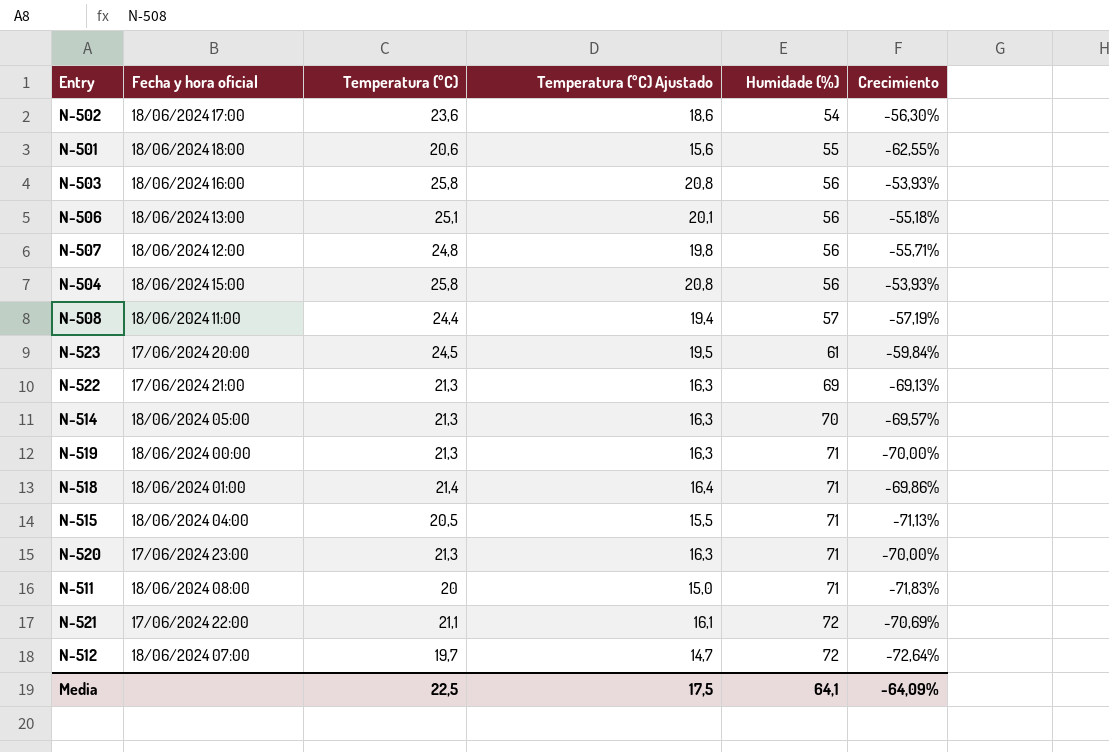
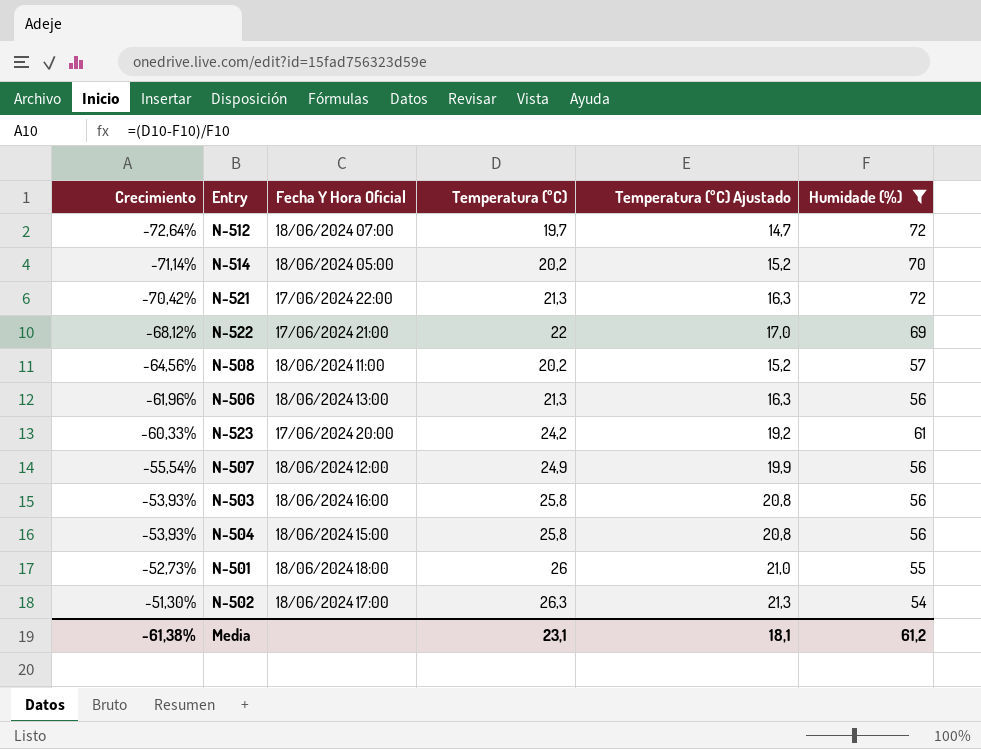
filter: none -> Humidade (%) != 71
row order: Humidade (%) ascending -> Crecimiento ascending
column Crecimiento | position: 6 -> 1
column name: Fecha y hora oficial -> Fecha Y Hora Oficial
N-514 | Crecimiento: -69,57% -> -71,14%
N-514 | Temperatura (ºC): 21,3 -> 20,2
N-514 | Temperatura (ºC) Ajustado: 16,3 -> 15,2
N-521 | Crecimiento: -70,69% -> -70,42%
N-521 | Temperatura (ºC): 21,1 -> 21,3
N-521 | Temperatura (ºC) Ajustado: 16,1 -> 16,3
N-522 | Crecimiento: -69,13% -> -68,12%
N-522 | Temperatura (ºC): 21,3 -> 22
N-522 | Temperatura (ºC) Ajustado: 16,3 -> 17,0
N-508 | Crecimiento: -57,19% -> -64,56%
N-508 | Temperatura (ºC): 24,4 -> 20,2
N-508 | Temperatura (ºC) Ajustado: 19,4 -> 15,2
N-506 | Crecimiento: -55,18% -> -61,96%
N-506 | Temperatura (ºC): 25,1 -> 21,3
N-506 | Temperatura (ºC) Ajustado: 20,1 -> 16,3
N-523 | Crecimiento: -59,84% -> -60,33%
N-523 | Temperatura (ºC): 24,5 -> 24,2
N-523 | Temperatura (ºC) Ajustado: 19,5 -> 19,2
N-507 | Crecimiento: -55,71% -> -55,54%
N-507 | Temperatura (ºC): 24,8 -> 24,9
N-507 | Temperatura (ºC) Ajustado: 19,8 -> 19,9
N-501 | Crecimiento: -62,55% -> -52,73%
N-501 | Temperatura (ºC): 20,6 -> 26
N-501 | Temperatura (ºC) Ajustado: 15,6 -> 21,0
N-502 | Crecimiento: -56,30% -> -51,30%
N-502 | Temperatura (ºC): 23,6 -> 26,3
N-502 | Temperatura (ºC) Ajustado: 18,6 -> 21,3
Media | Crecimiento: -64,09% -> -61,38%
Media | Temperatura (ºC): 22,5 -> 23,1
Media | Temperatura (ºC) Ajustado: 17,5 -> 18,1
Media | Humidade (%): 64,1 -> 61,2

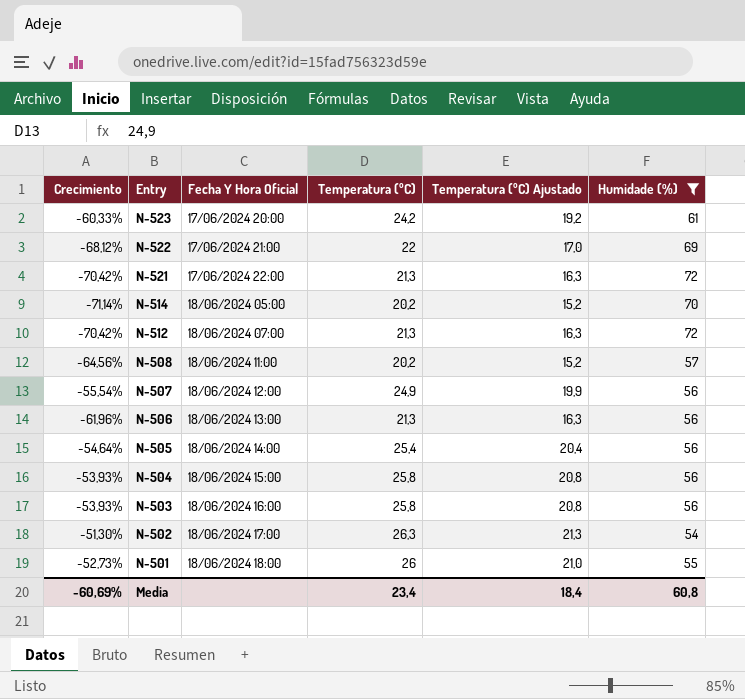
row order: Crecimiento ascending -> Entry descending
N-512 | Crecimiento: -72,64% -> -70,42%
N-512 | Temperatura (ºC): 19,7 -> 21,3
N-512 | Temperatura (ºC) Ajustado: 14,7 -> 16,3
row N-505: none -> -54,64% | 18/06/2024 14:00 | 25,4 | 20,4 | 56
Media | Crecimiento: -61,38% -> -60,69%
Media | Temperatura (ºC): 23,1 -> 23,4
Media | Temperatura (ºC) Ajustado: 18,1 -> 18,4
Media | Humidade (%): 61,2 -> 60,8

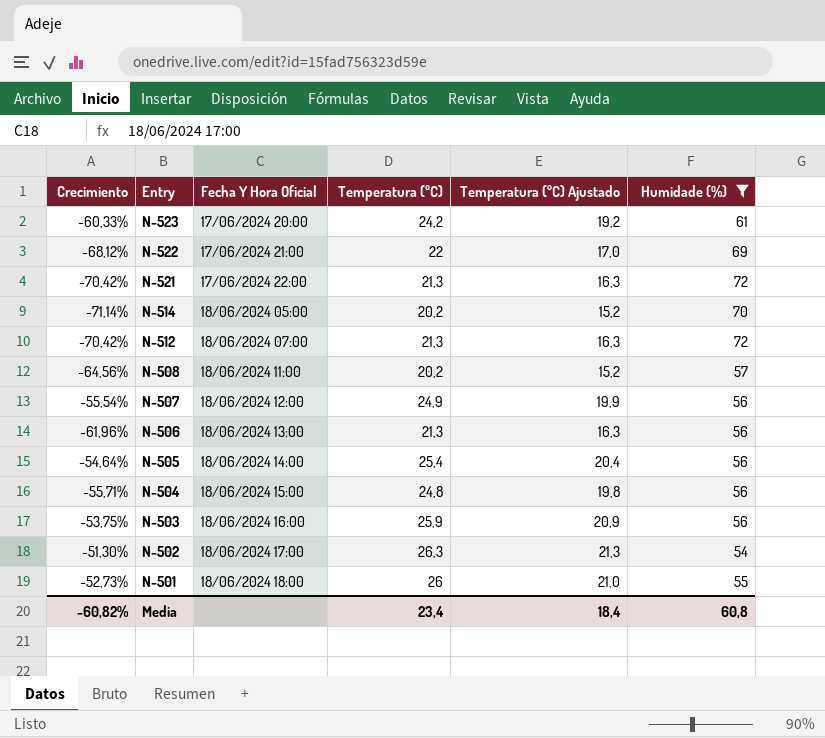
N-504 | Crecimiento: -53,93% -> -55,71%
N-504 | Temperatura (ºC): 25,8 -> 24,8
N-504 | Temperatura (ºC) Ajustado: 20,8 -> 19,8
N-503 | Crecimiento: -53,93% -> -53,75%
N-503 | Temperatura (ºC): 25,8 -> 25,9
N-503 | Temperatura (ºC) Ajustado: 20,8 -> 20,9
Media | Crecimiento: -60,69% -> -60,82%

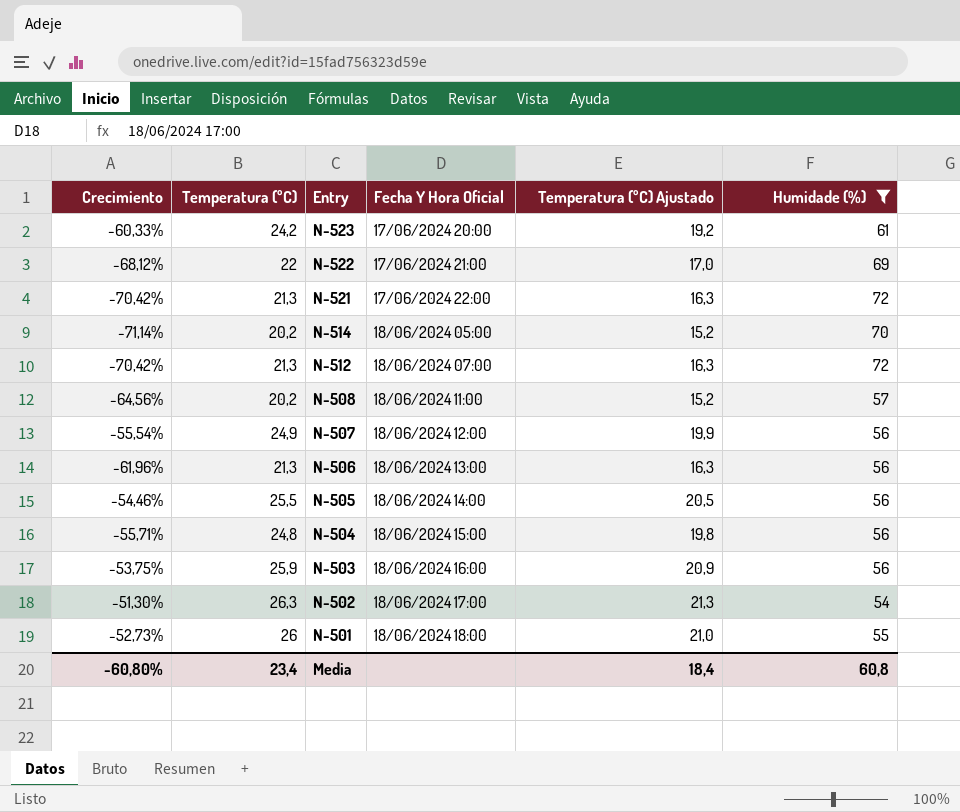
column Temperatura (ºC) | position: 4 -> 2
N-505 | Crecimiento: -54,64% -> -54,46%
N-505 | Temperatura (ºC): 25,4 -> 25,5
N-505 | Temperatura (ºC) Ajustado: 20,4 -> 20,5
Media | Crecimiento: -60,82% -> -60,80%

